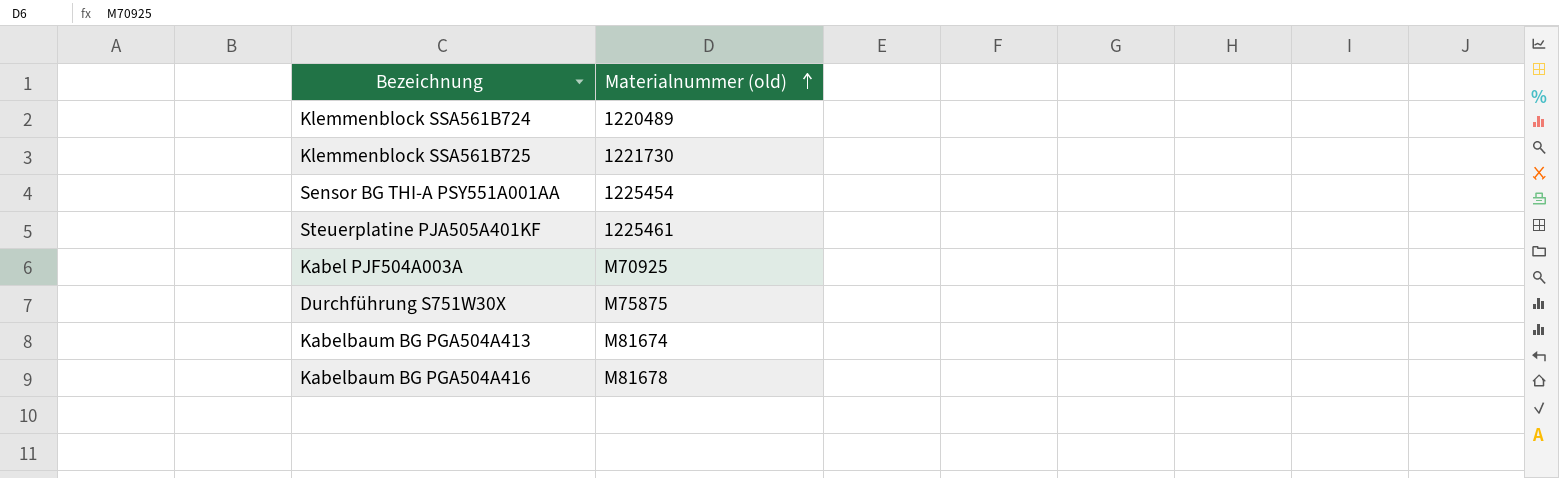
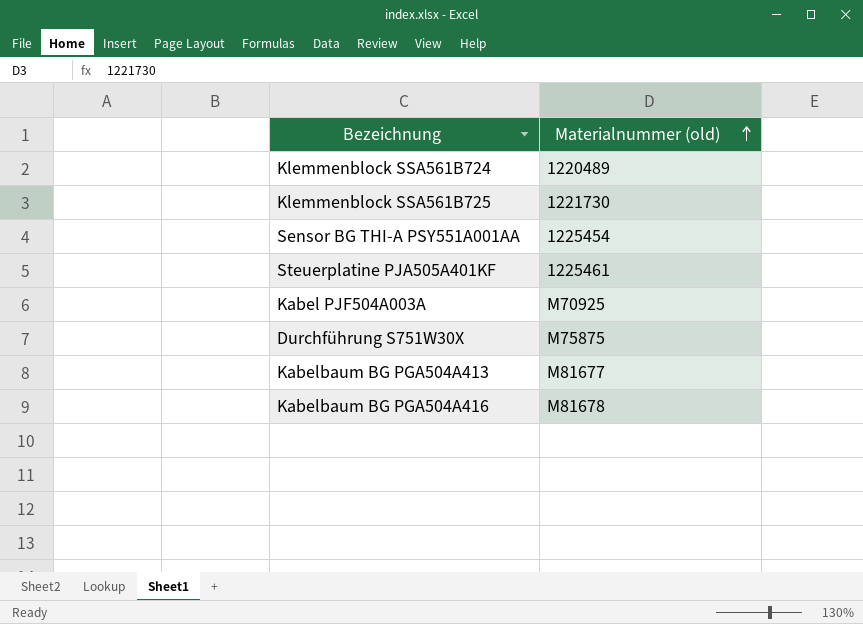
Kabelbaum BG PGA504A413 | Materialnummer (old): M81674 -> M81677

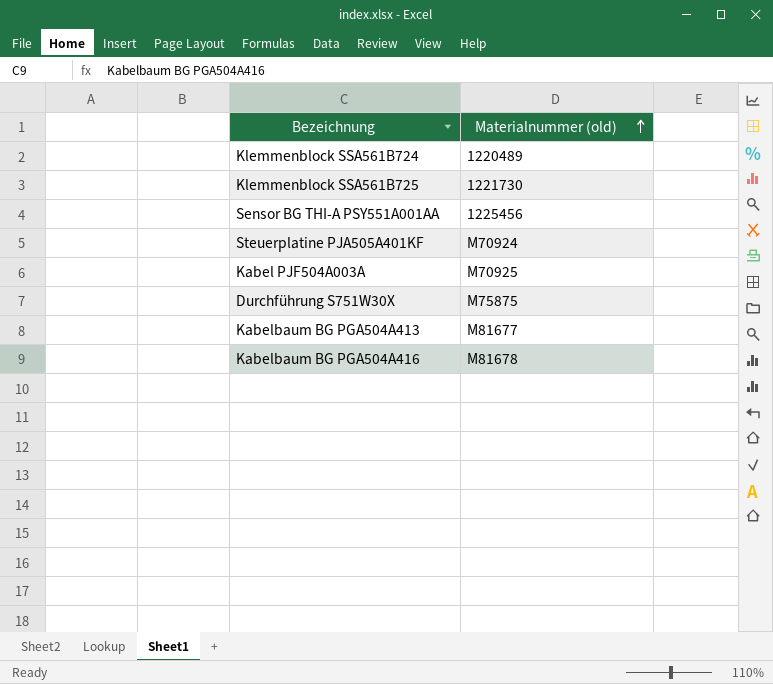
Sensor BG THI-A PSY551A001AA | Materialnummer (old): 1225454 -> 1225456
Steuerplatine PJA505A401KF | Materialnummer (old): 1225461 -> M70924

